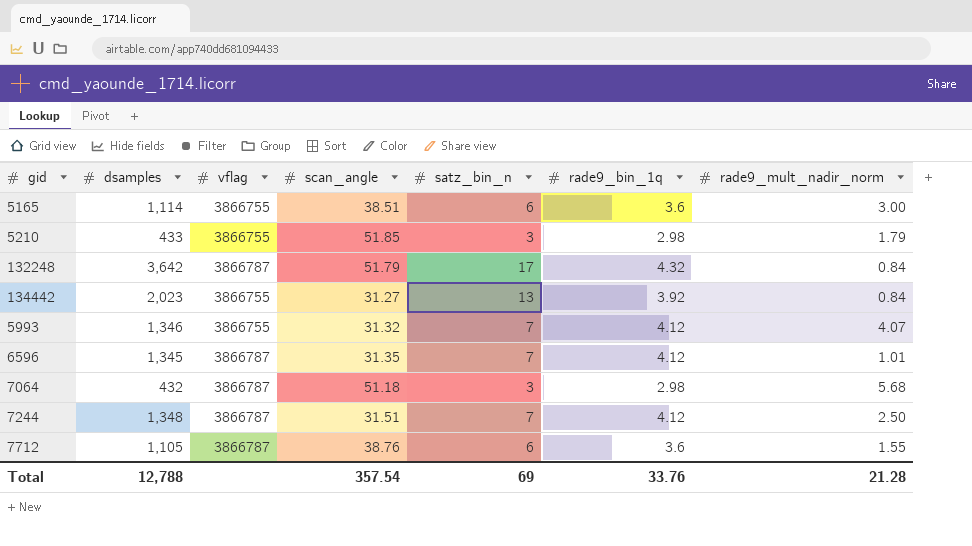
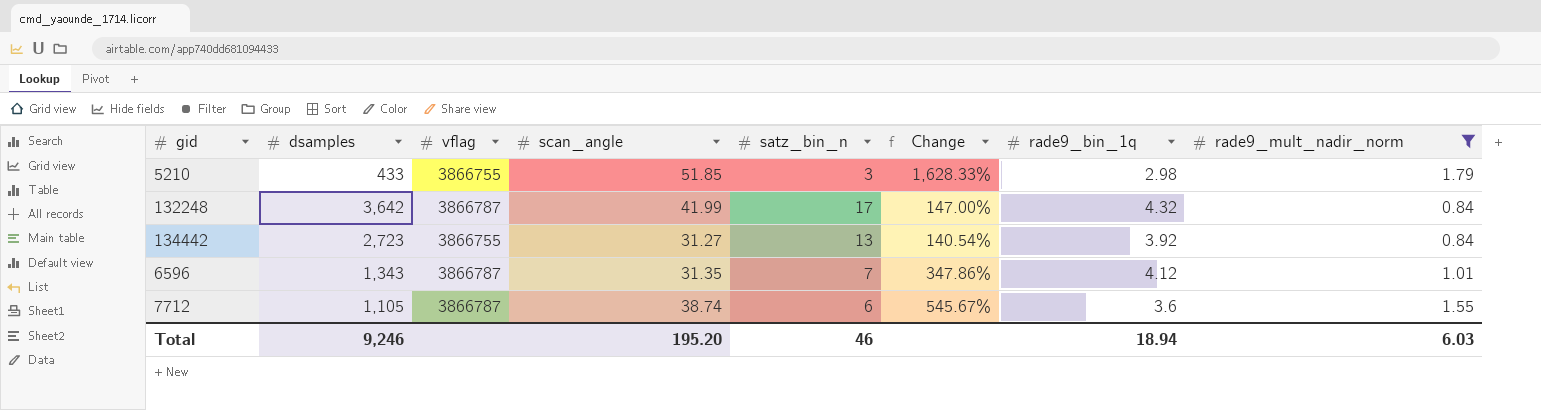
filter: none -> rade9_mult_nadir_norm <= 1.79
column Change | formula: none -> ([scan_angle] - [satz_bin_n]) / [satz_bin_n]
132248 | scan_angle: 51.79 -> 41.99
134442 | dsamples: 2,023 -> 2,723
6596 | dsamples: 1,345 -> 1,343
7712 | scan_angle: 38.76 -> 38.74
Total | dsamples: 12,788 -> 9,246
Total | scan_angle: 357.54 -> 195.20
Total | satz_bin_n: 69 -> 46
Total | rade9_bin_1q: 33.76 -> 18.94
Total | rade9_mult_nadir_norm: 21.28 -> 6.03

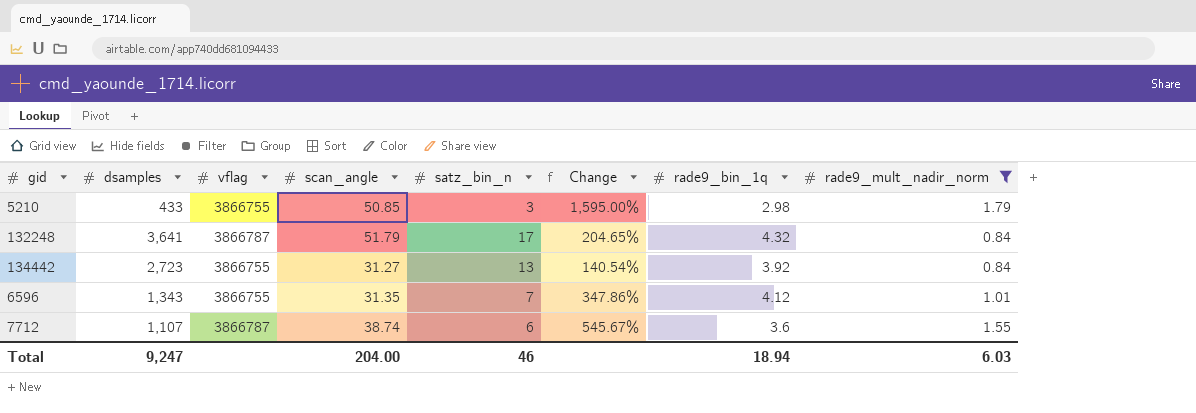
5210 | scan_angle: 51.85 -> 50.85
5210 | Change: 1,628.33% -> 1,595.00%
132248 | dsamples: 3,642 -> 3,641
132248 | scan_angle: 41.99 -> 51.79
132248 | Change: 147.00% -> 204.65%
6596 | vflag: 3866787 -> 3866755
7712 | dsamples: 1,105 -> 1,107
Total | dsamples: 9,246 -> 9,247
Total | scan_angle: 195.20 -> 204.00

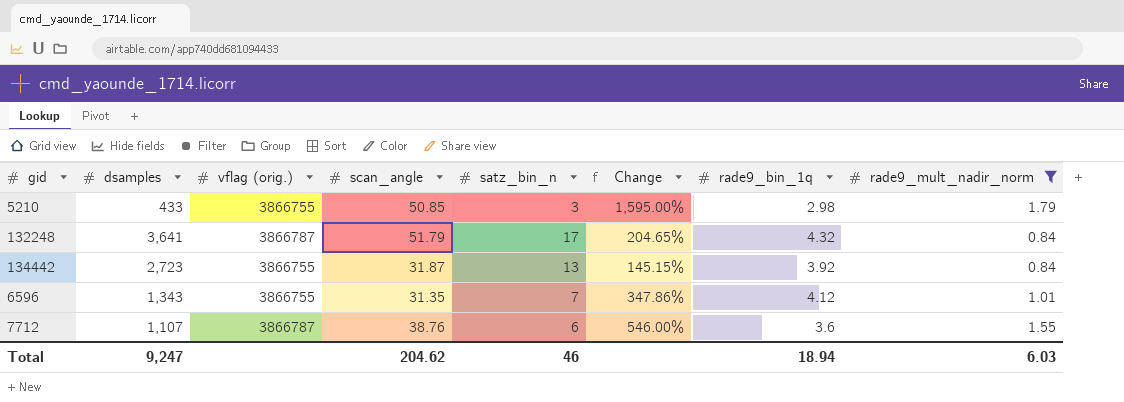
column name: vflag -> vflag (orig.)
134442 | scan_angle: 31.27 -> 31.87
134442 | Change: 140.54% -> 145.15%
7712 | scan_angle: 38.74 -> 38.76
7712 | Change: 545.67% -> 546.00%
Total | scan_angle: 204.00 -> 204.62

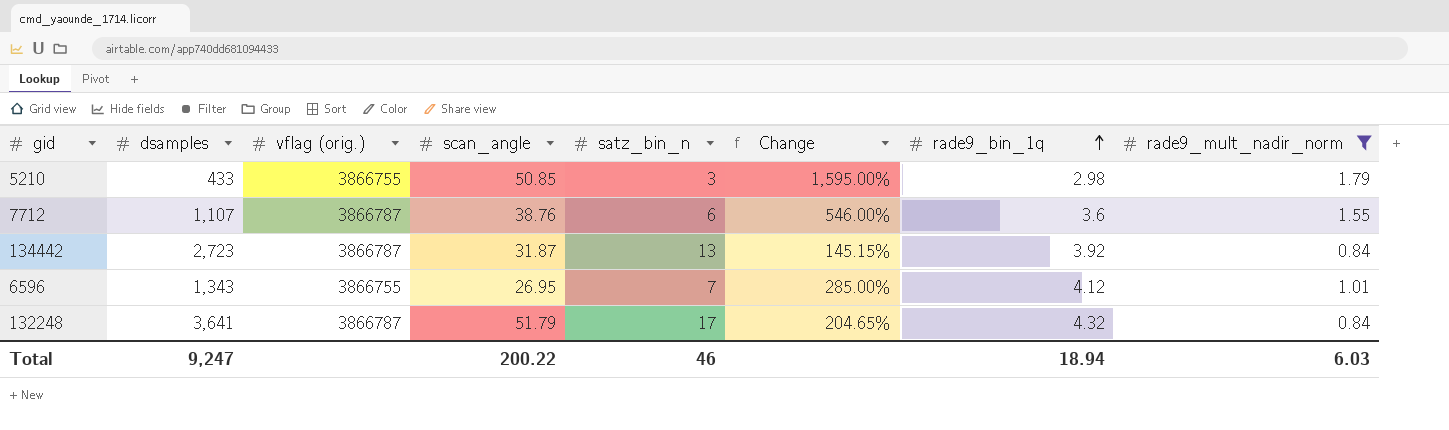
row order: none -> rade9_bin_1q ascending
134442 | vflag (orig.): 3866755 -> 3866787
6596 | scan_angle: 31.35 -> 26.95
6596 | Change: 347.86% -> 285.00%
Total | scan_angle: 204.62 -> 200.22

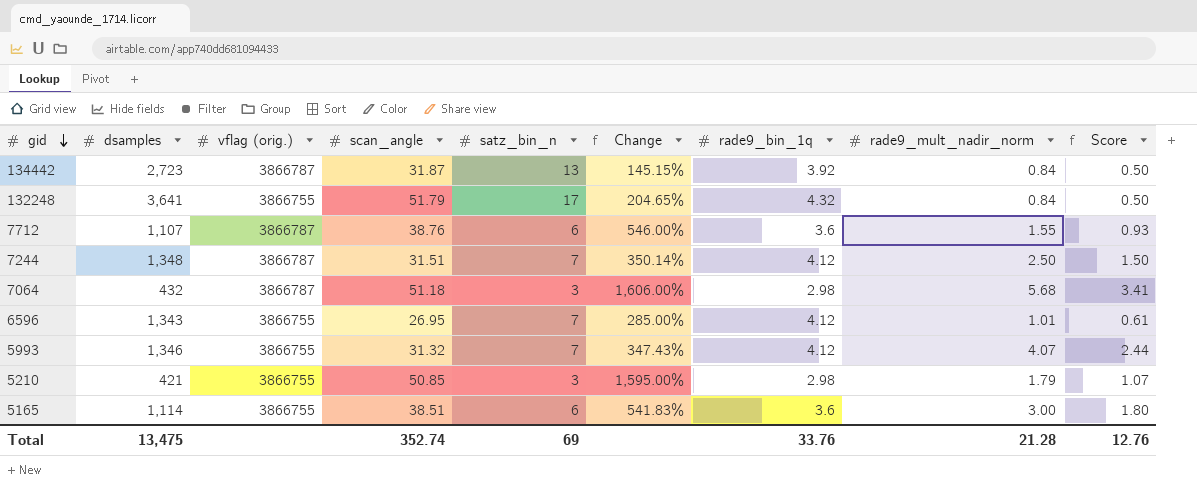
filter: rade9_mult_nadir_norm <= 1.79 -> none
row order: rade9_bin_1q ascending -> gid descending
column Score | formula: none -> [rade9_mult_nadir_norm] * 0.6
132248 | vflag (orig.): 3866787 -> 3866755
5210 | dsamples: 433 -> 421
Total | dsamples: 9,247 -> 13,475
Total | scan_angle: 200.22 -> 352.74
Total | satz_bin_n: 46 -> 69
Total | rade9_bin_1q: 18.94 -> 33.76
Total | rade9_mult_nadir_norm: 6.03 -> 21.28

